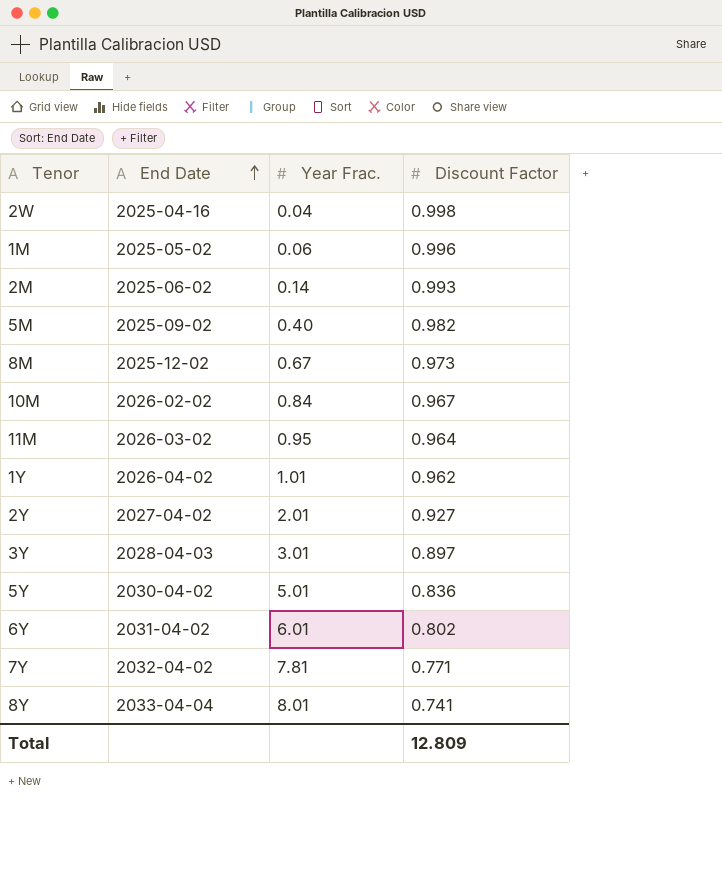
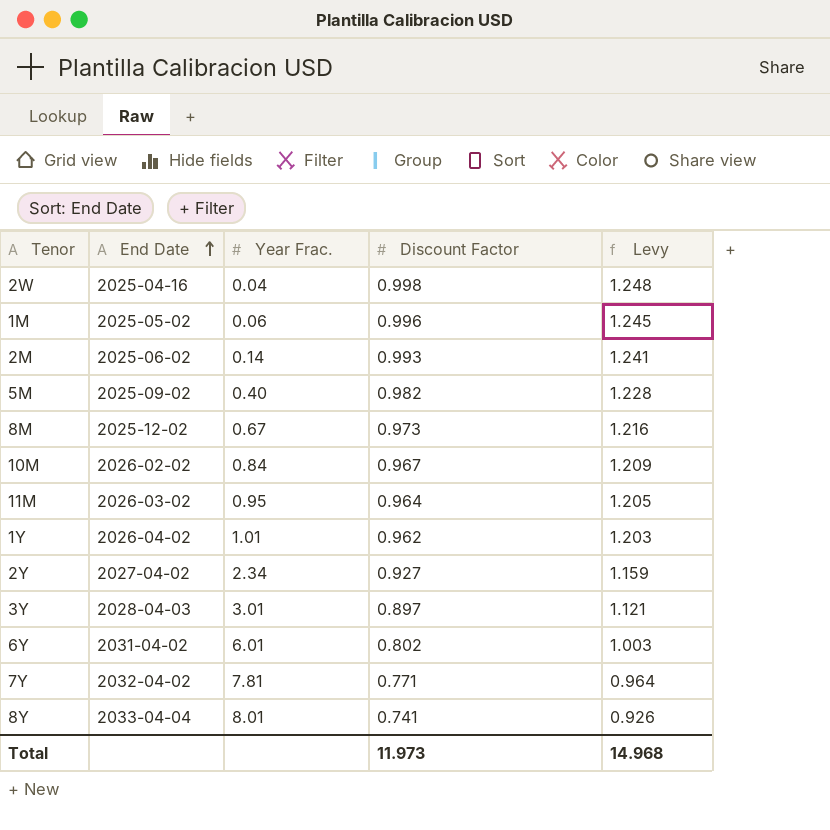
column Levy | formula: none -> [Discount Factor] * 1.25
row 5Y: 2030-04-02 | 5.01 | 0.836 -> none
2Y | Year Frac.: 2.01 -> 2.34
Total | Discount Factor: 12.809 -> 11.973

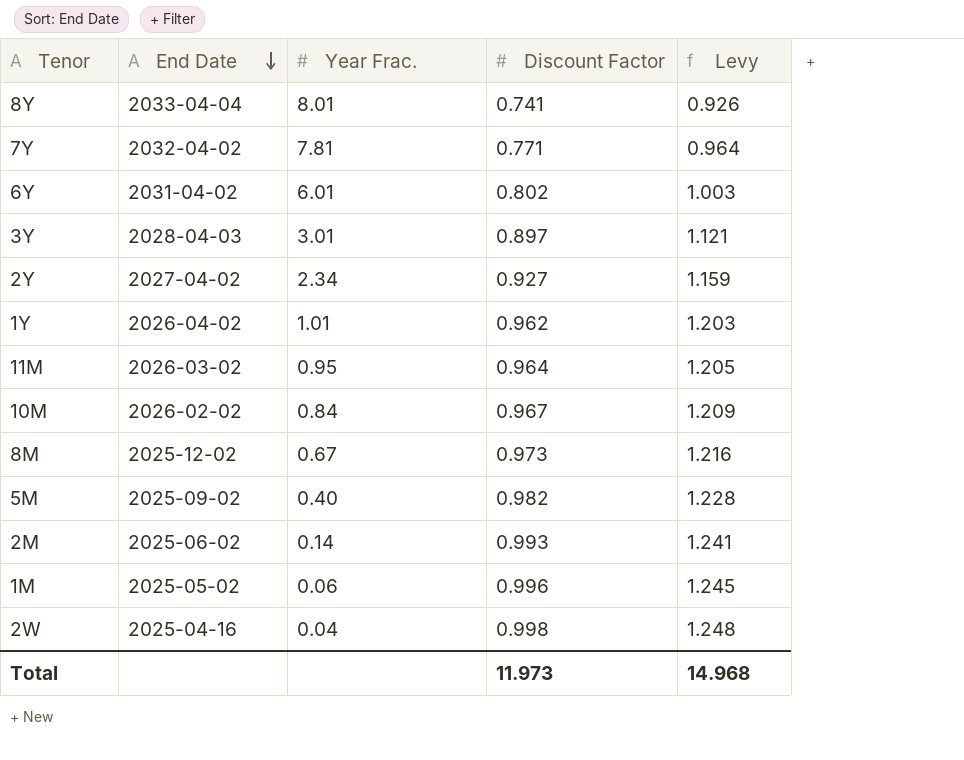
row order: End Date ascending -> End Date descending

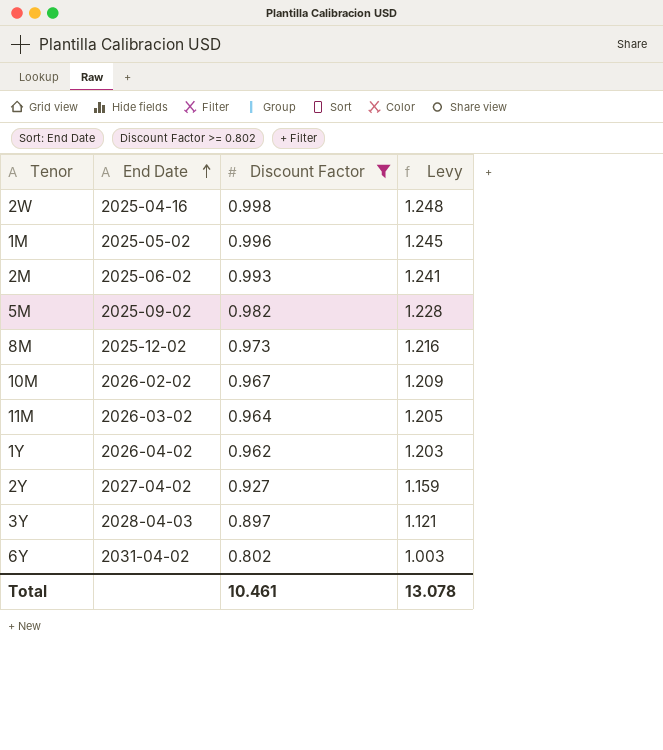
filter: none -> Discount Factor >= 0.802
row order: End Date descending -> End Date ascending
column Year Frac. | position: 3 -> none
Total | Discount Factor: 11.973 -> 10.461
Total | Levy: 14.968 -> 13.078

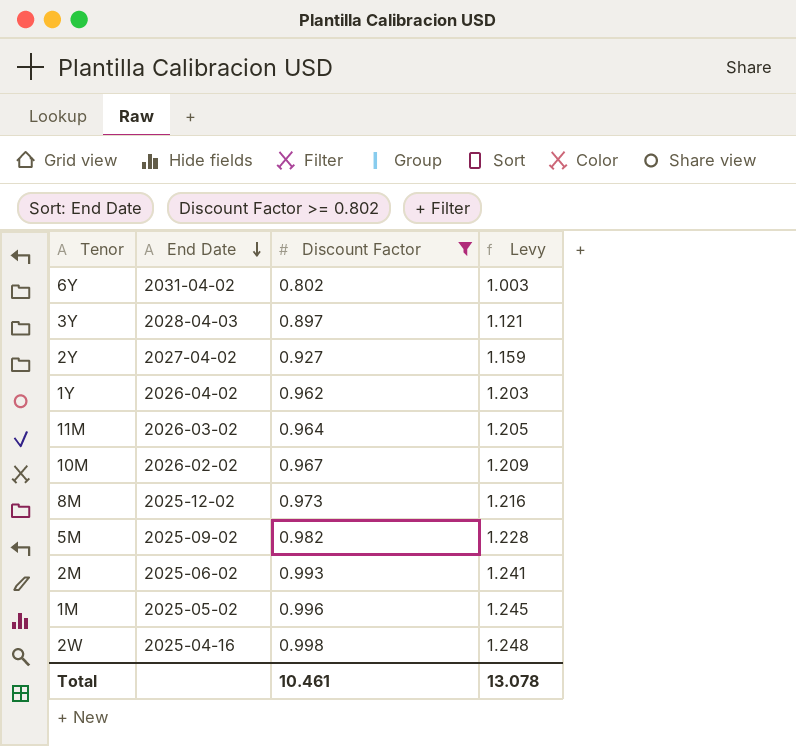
row order: End Date ascending -> End Date descending

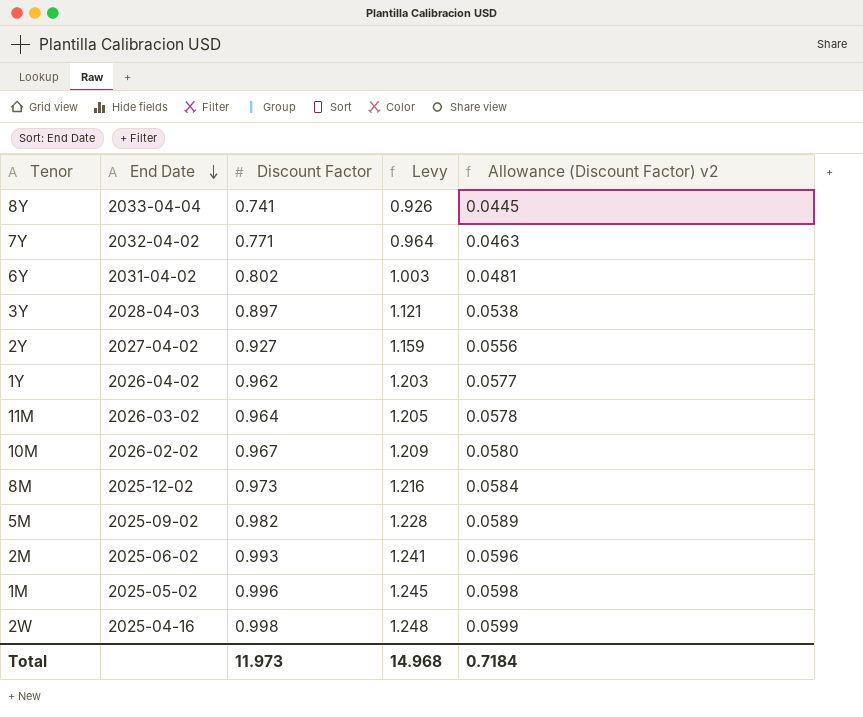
filter: Discount Factor >= 0.802 -> none
column Allowance (Discount Factor) v2 | formula: none -> [Discount Factor] * 0.06
Total | Discount Factor: 10.461 -> 11.973
Total | Levy: 13.078 -> 14.968

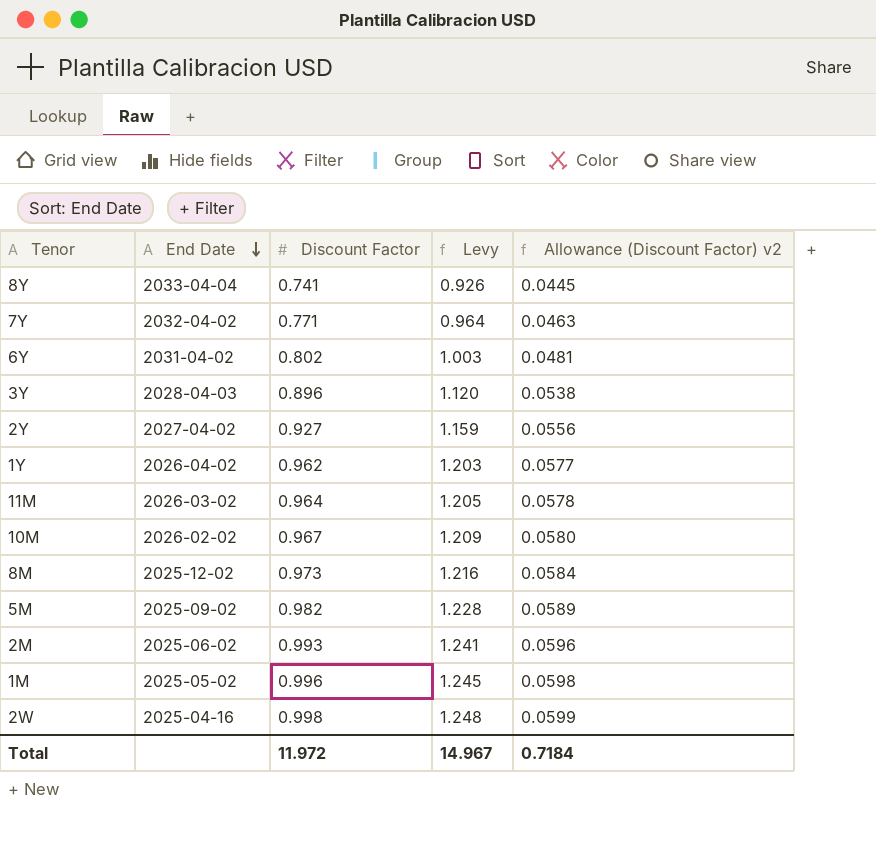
3Y | Discount Factor: 0.897 -> 0.896
3Y | Levy: 1.121 -> 1.120
Total | Discount Factor: 11.973 -> 11.972
Total | Levy: 14.968 -> 14.967

